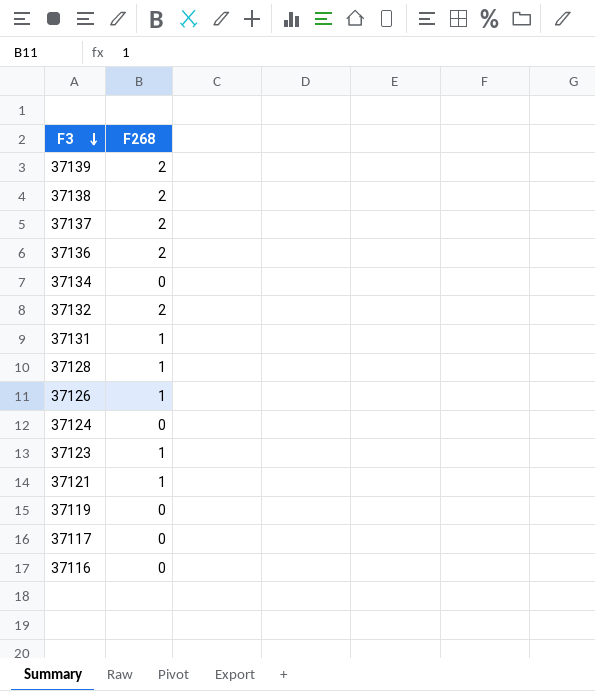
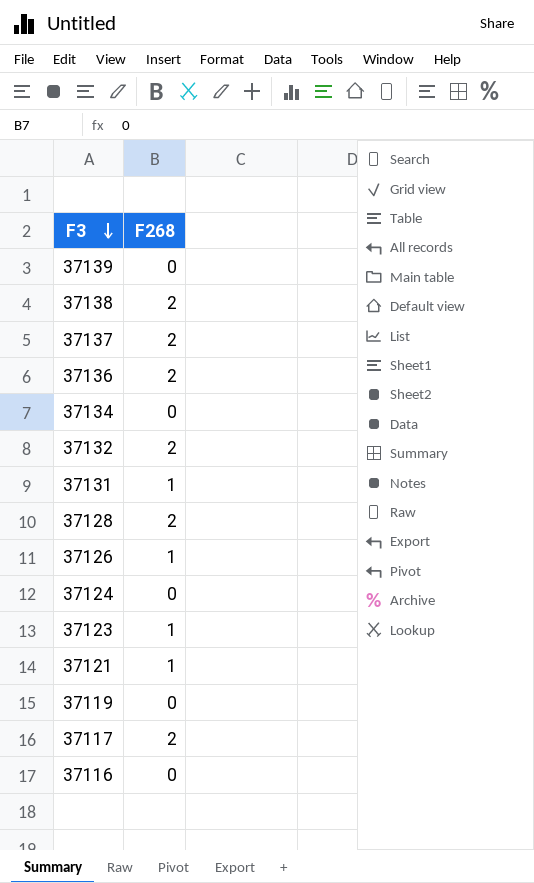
37139 | F268: 2 -> 0
37128 | F268: 1 -> 2
37117 | F268: 0 -> 2

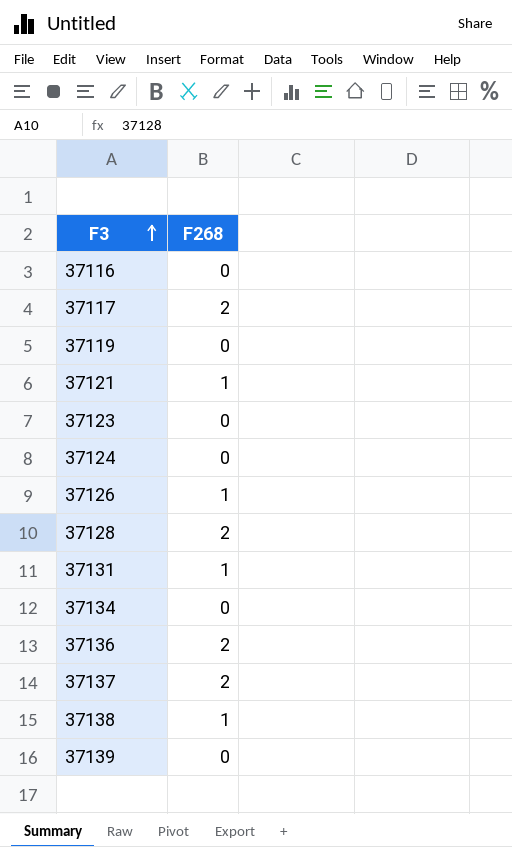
row order: F3 descending -> F3 ascending
row 37132: 2 -> none
37123 | F268: 1 -> 0
37138 | F268: 2 -> 1

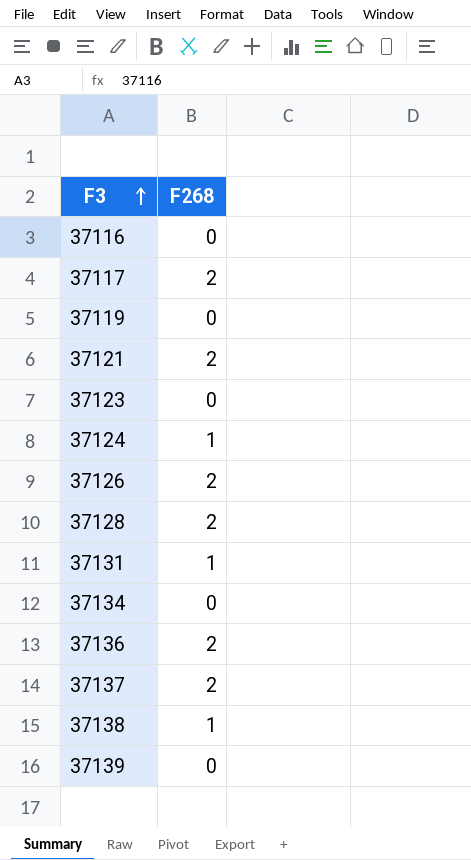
37121 | F268: 1 -> 2
37124 | F268: 0 -> 1
37126 | F268: 1 -> 2

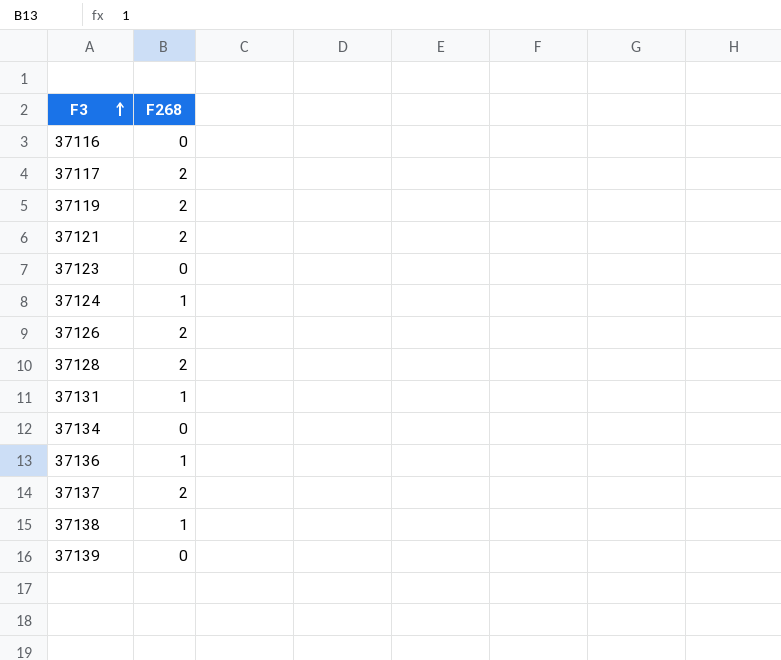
37119 | F268: 0 -> 2
37136 | F268: 2 -> 1

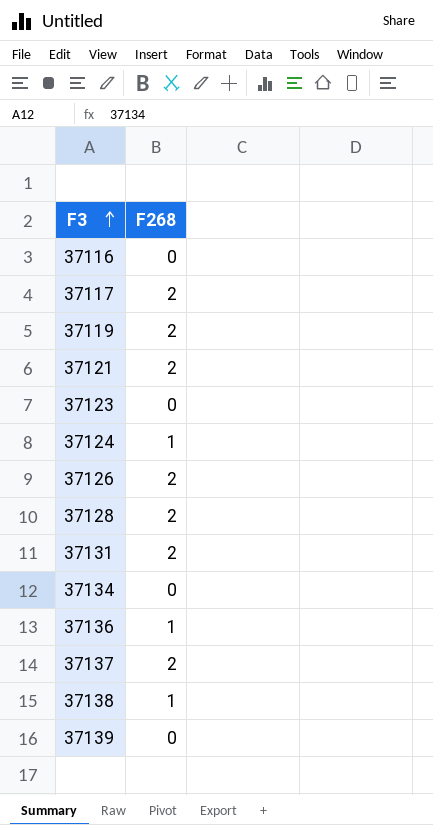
37131 | F268: 1 -> 2

